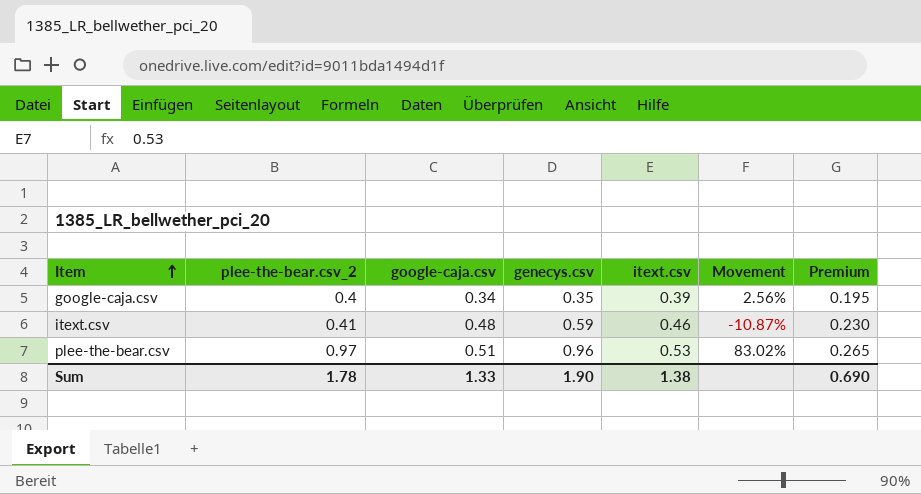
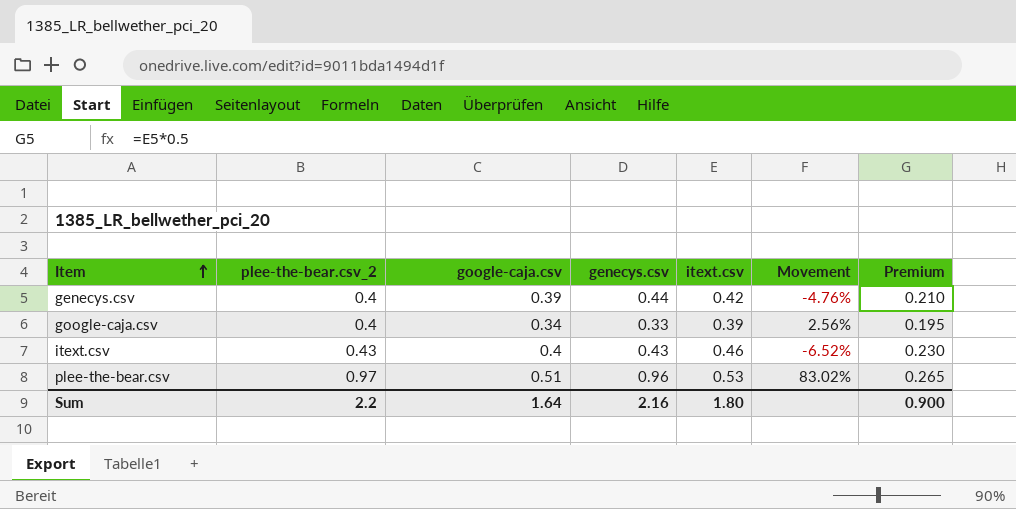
row genecys.csv: none -> 0.4 | 0.39 | 0.44 | 0.42 | -4.76% | 0.210
google-caja.csv | genecys.csv: 0.35 -> 0.33
itext.csv | plee-the-bear.csv_2: 0.41 -> 0.43
itext.csv | google-caja.csv: 0.48 -> 0.4
itext.csv | genecys.csv: 0.59 -> 0.43
itext.csv | Movement: -10.87% -> -6.52%
Sum | plee-the-bear.csv_2: 1.78 -> 2.2
Sum | google-caja.csv: 1.33 -> 1.64
Sum | genecys.csv: 1.90 -> 2.16
Sum | itext.csv: 1.38 -> 1.80
Sum | Premium: 0.690 -> 0.900

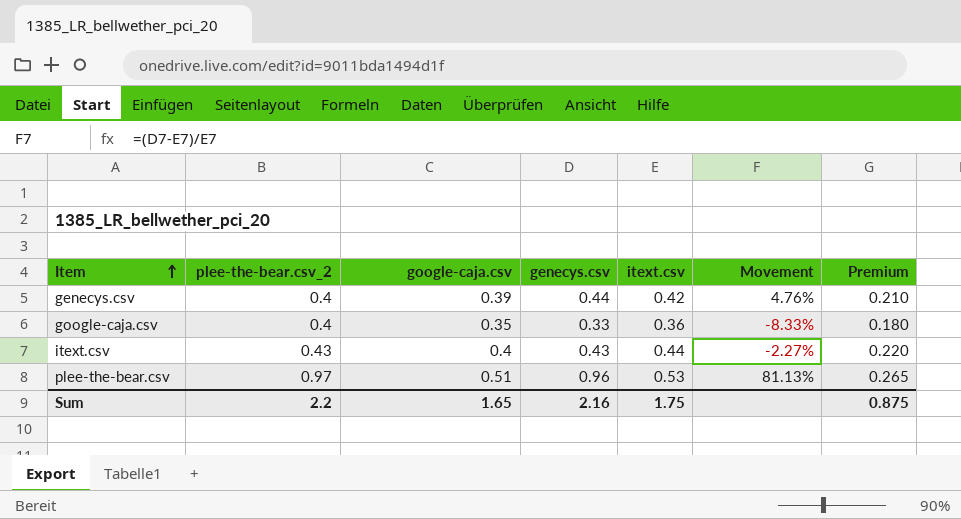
column Movement | formula: ([plee-the-bear.csv_2] - [itext.csv]) / [itext.csv] -> ([genecys.csv] - [itext.csv]) / [itext.csv]
google-caja.csv | google-caja.csv: 0.34 -> 0.35
google-caja.csv | itext.csv: 0.39 -> 0.36
google-caja.csv | Premium: 0.195 -> 0.180
itext.csv | itext.csv: 0.46 -> 0.44
itext.csv | Premium: 0.230 -> 0.220
Sum | google-caja.csv: 1.64 -> 1.65
Sum | itext.csv: 1.80 -> 1.75
Sum | Premium: 0.900 -> 0.875

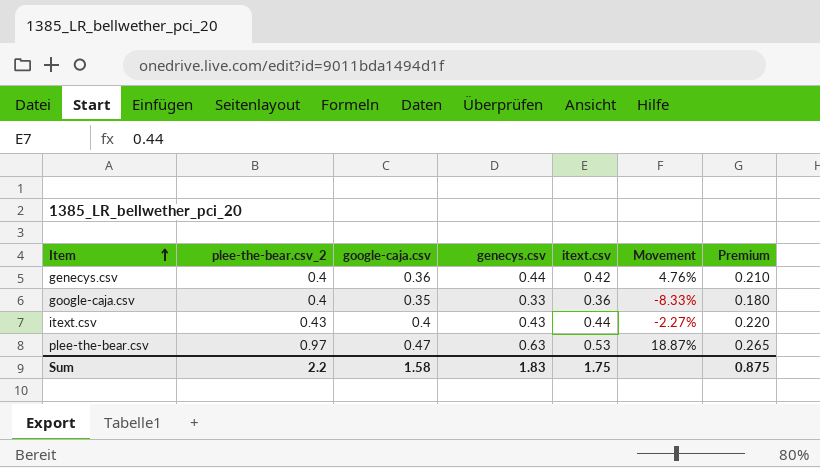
genecys.csv | google-caja.csv: 0.39 -> 0.36
plee-the-bear.csv | google-caja.csv: 0.51 -> 0.47
plee-the-bear.csv | genecys.csv: 0.96 -> 0.63
plee-the-bear.csv | Movement: 81.13% -> 18.87%
Sum | google-caja.csv: 1.65 -> 1.58
Sum | genecys.csv: 2.16 -> 1.83

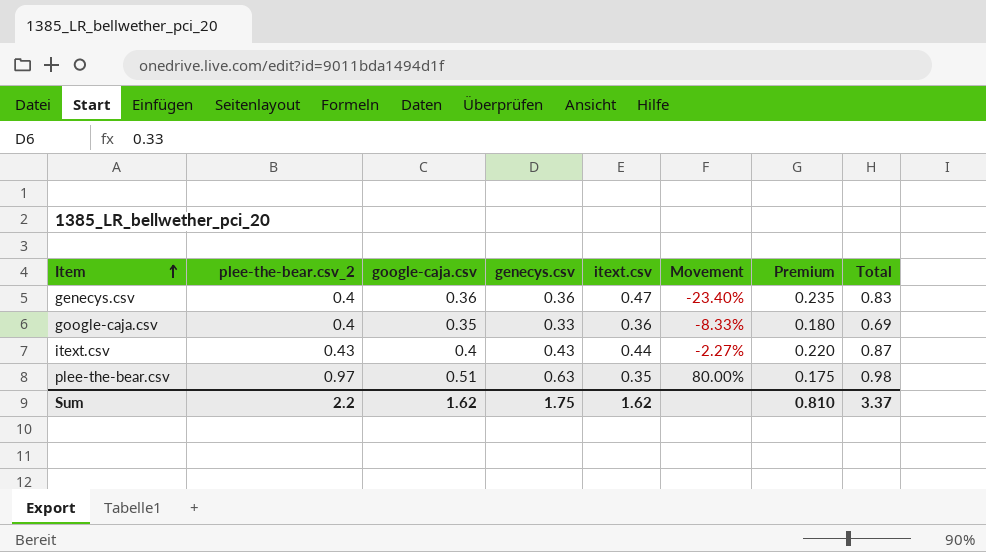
column Total | formula: none -> [genecys.csv] + [itext.csv]
genecys.csv | genecys.csv: 0.44 -> 0.36
genecys.csv | itext.csv: 0.42 -> 0.47
genecys.csv | Movement: 4.76% -> -23.40%
genecys.csv | Premium: 0.210 -> 0.235
plee-the-bear.csv | google-caja.csv: 0.47 -> 0.51
plee-the-bear.csv | itext.csv: 0.53 -> 0.35
plee-the-bear.csv | Movement: 18.87% -> 80.00%
plee-the-bear.csv | Premium: 0.265 -> 0.175
Sum | google-caja.csv: 1.58 -> 1.62
Sum | genecys.csv: 1.83 -> 1.75
Sum | itext.csv: 1.75 -> 1.62
Sum | Premium: 0.875 -> 0.810

